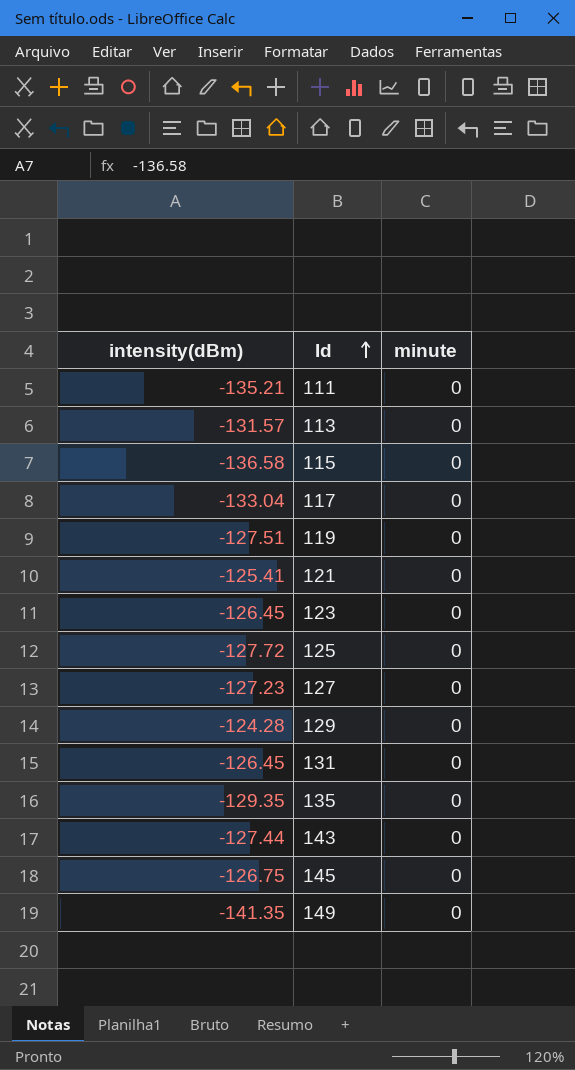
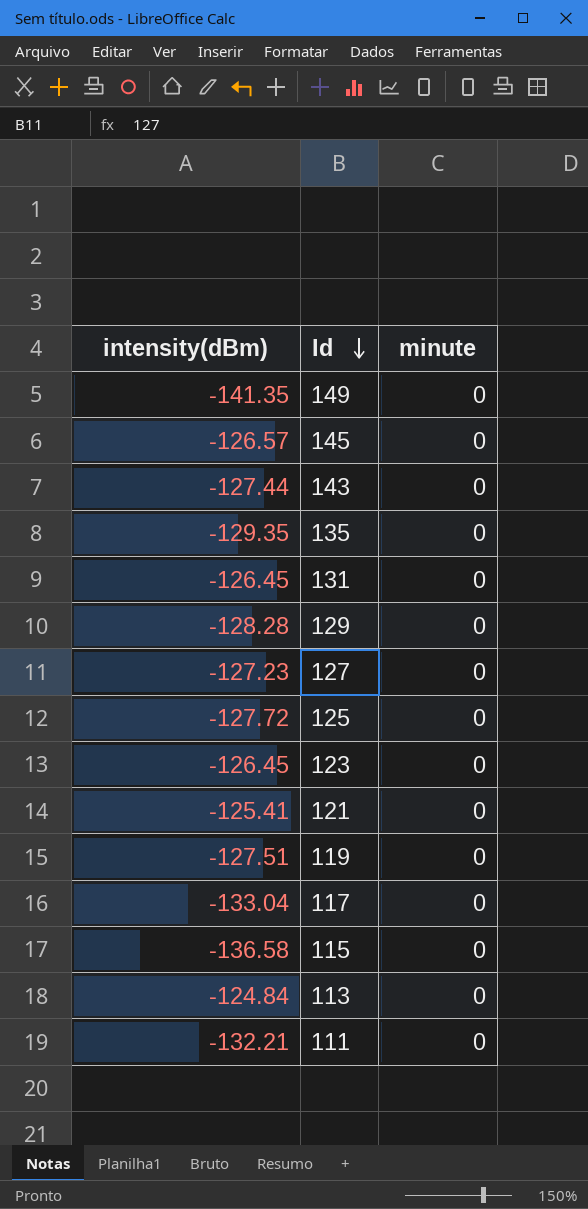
row order: Id ascending -> Id descending
145 | intensity(dBm): -126.75 -> -126.57
129 | intensity(dBm): -124.28 -> -128.28
113 | intensity(dBm): -131.57 -> -124.84
111 | intensity(dBm): -135.21 -> -132.21

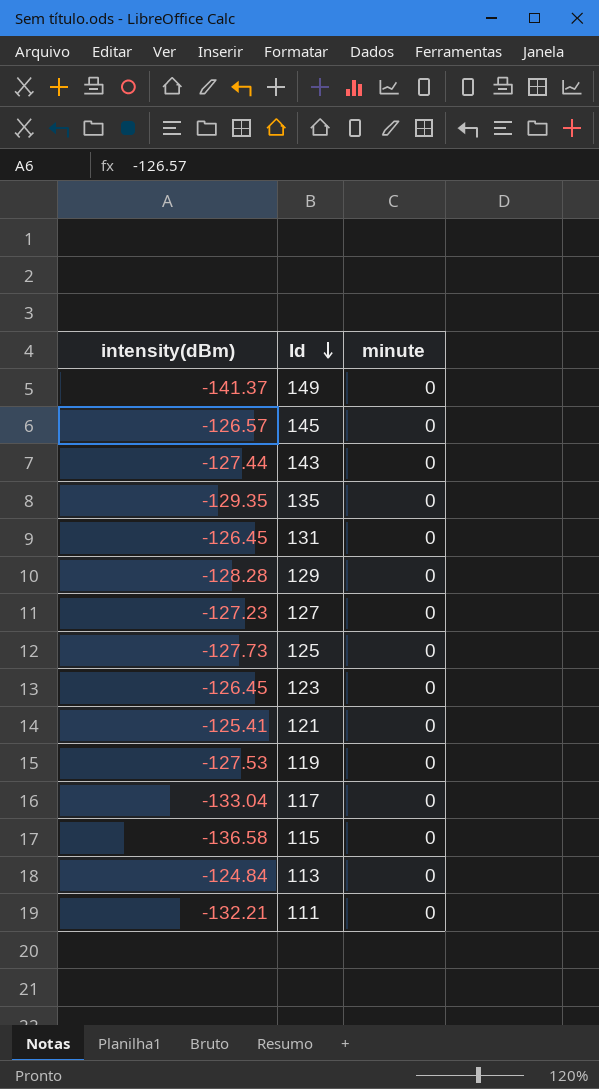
149 | intensity(dBm): -141.35 -> -141.37
125 | intensity(dBm): -127.72 -> -127.73
119 | intensity(dBm): -127.51 -> -127.53

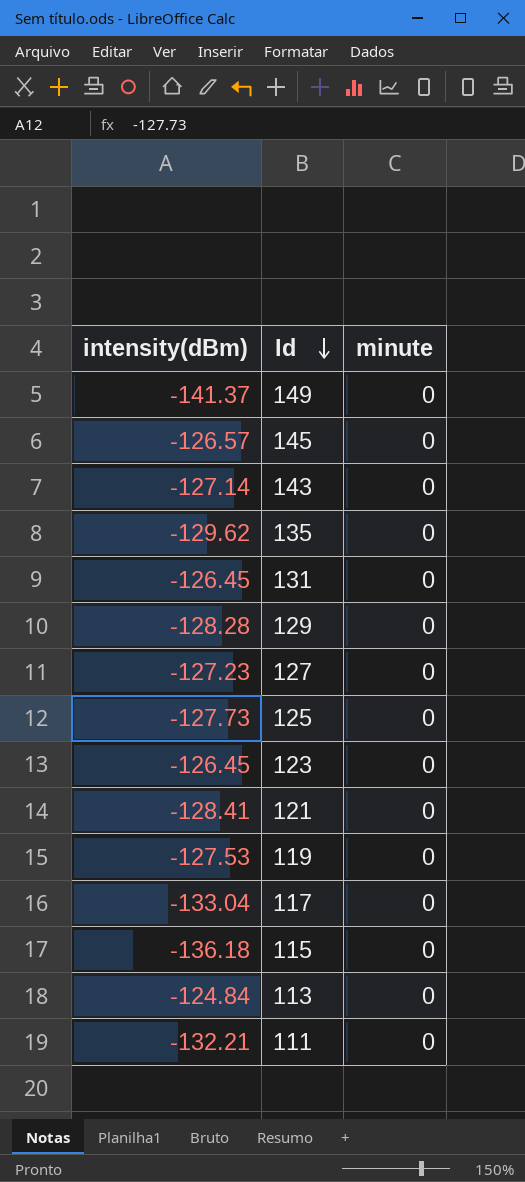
143 | intensity(dBm): -127.44 -> -127.14
135 | intensity(dBm): -129.35 -> -129.62
121 | intensity(dBm): -125.41 -> -128.41
115 | intensity(dBm): -136.58 -> -136.18

